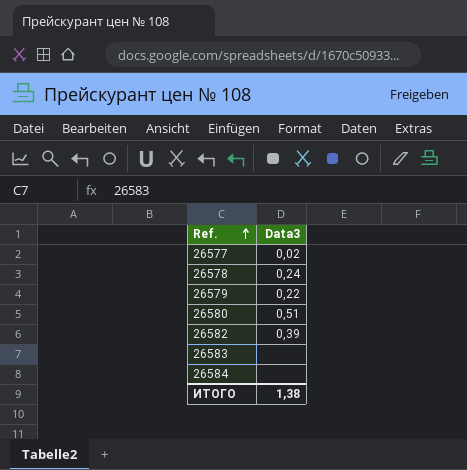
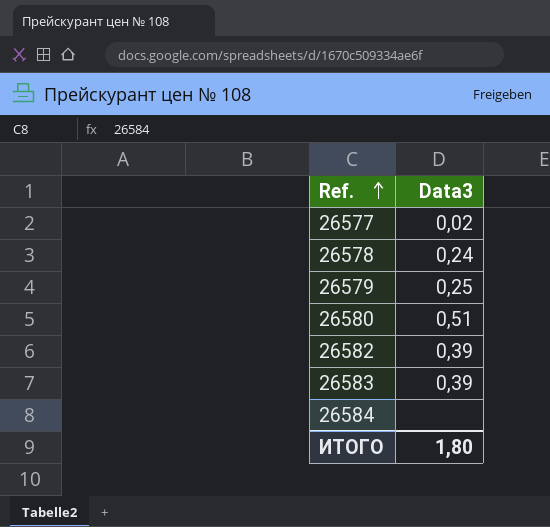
26579 | Data3: 0,22 -> 0,25
26583 | Data3: none -> 0,39
ИТОГО | Data3: 1,38 -> 1,80

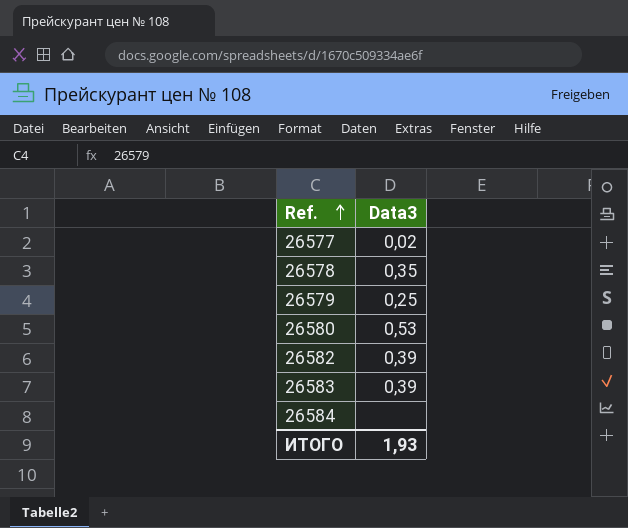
26578 | Data3: 0,24 -> 0,35
26580 | Data3: 0,51 -> 0,53
ИТОГО | Data3: 1,80 -> 1,93

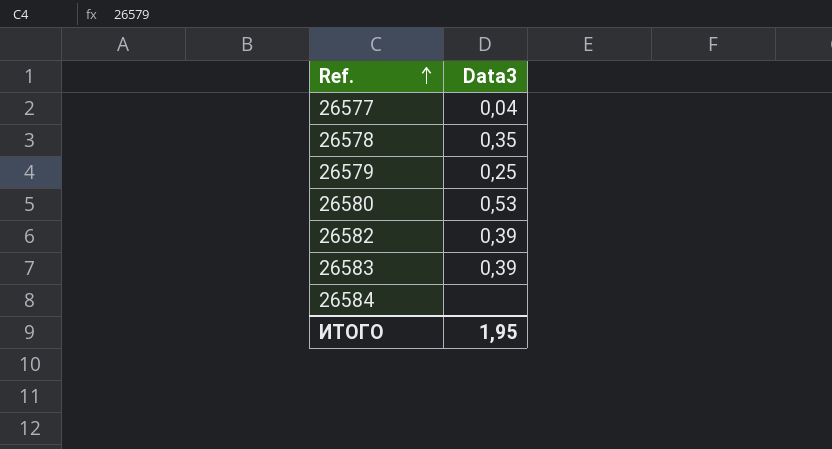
26577 | Data3: 0,02 -> 0,04
ИТОГО | Data3: 1,93 -> 1,95

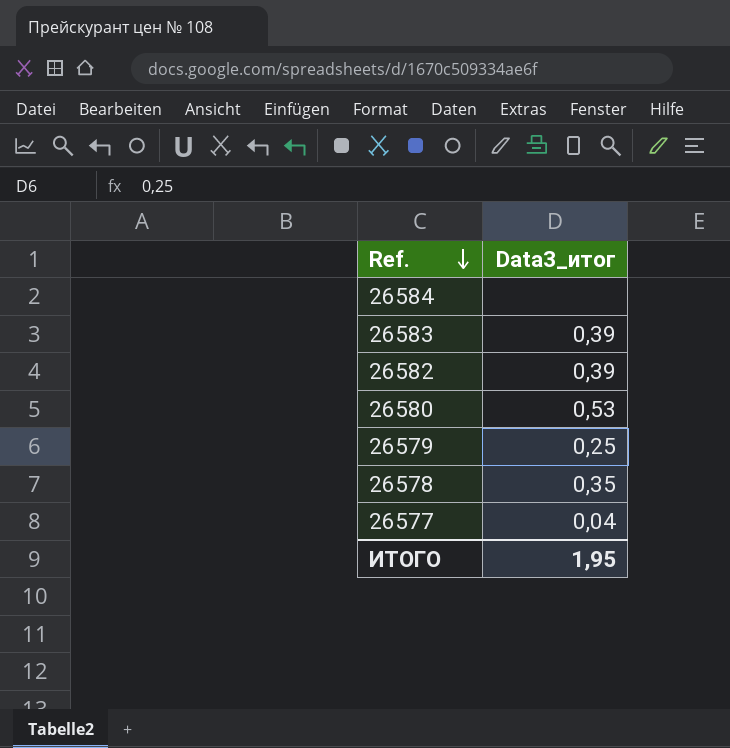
row order: Ref. ascending -> Ref. descending
column name: Data3 -> Data3_итог

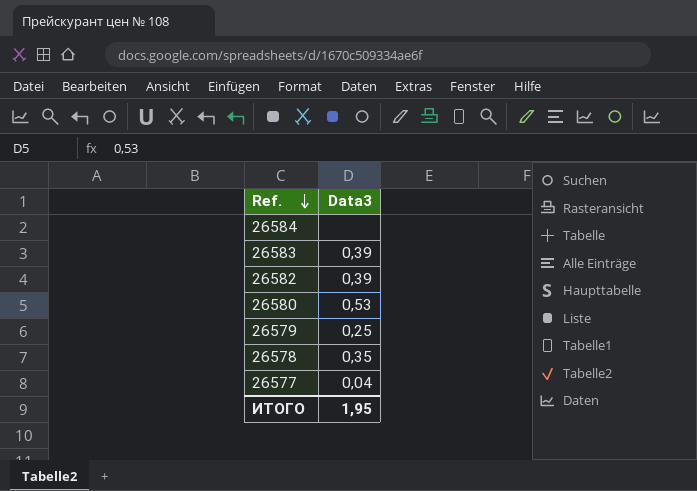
column name: Data3_итог -> Data3

